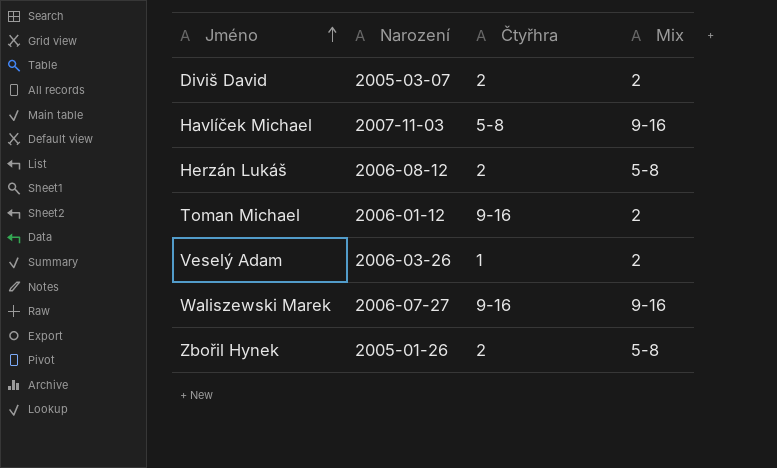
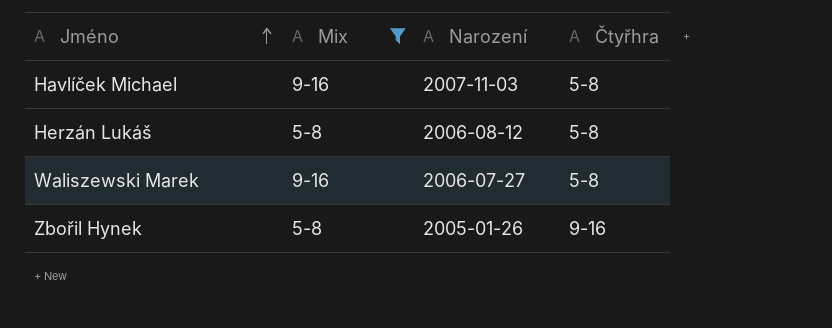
filter: none -> Mix != 2
column Mix | position: 4 -> 2
Herzán Lukáš | Čtyřhra: 2 -> 5-8
Waliszewski Marek | Čtyřhra: 9-16 -> 5-8
Zbořil Hynek | Čtyřhra: 2 -> 9-16

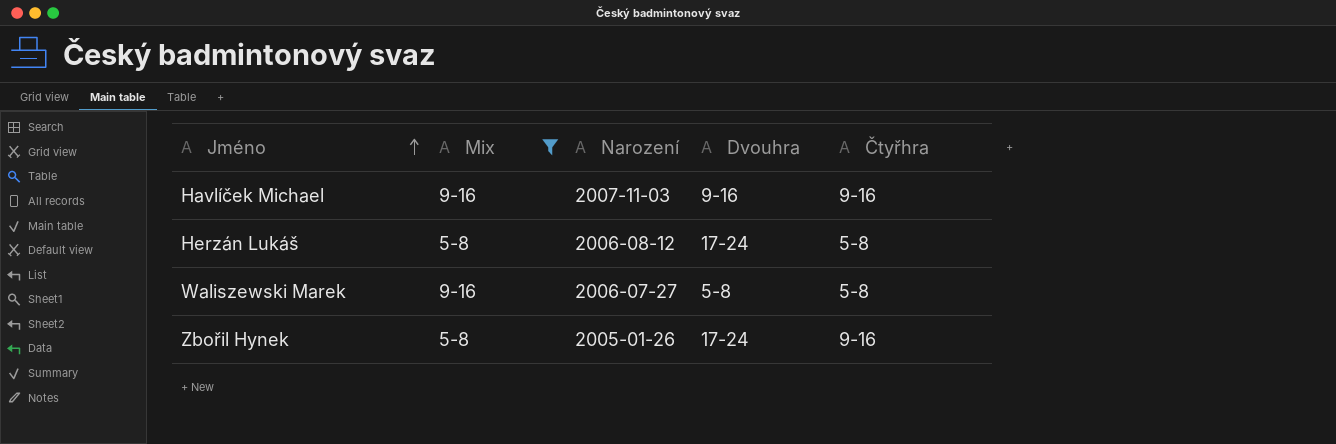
column Dvouhra | position: none -> 4
Havlíček Michael | Čtyřhra: 5-8 -> 9-16

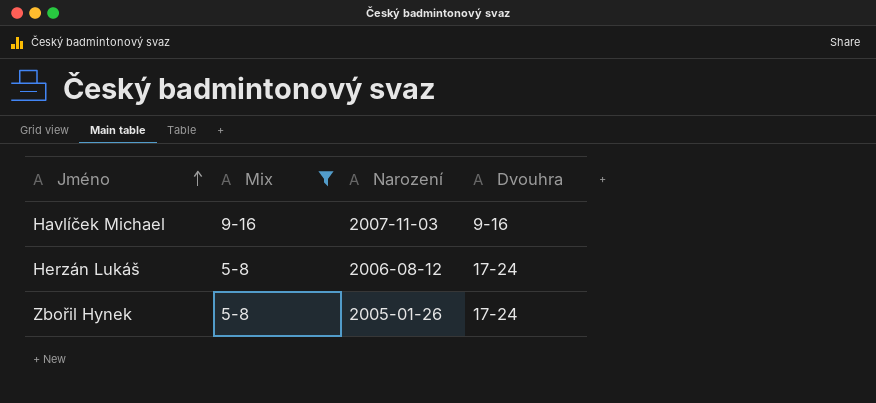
column Čtyřhra | position: 5 -> none
row Waliszewski Marek: 9-16 | 2006-07-27 | 5-8 | 5-8 -> none

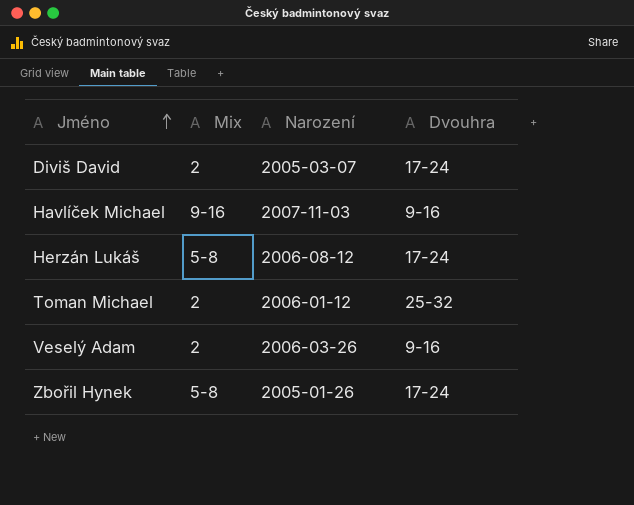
filter: Mix != 2 -> none

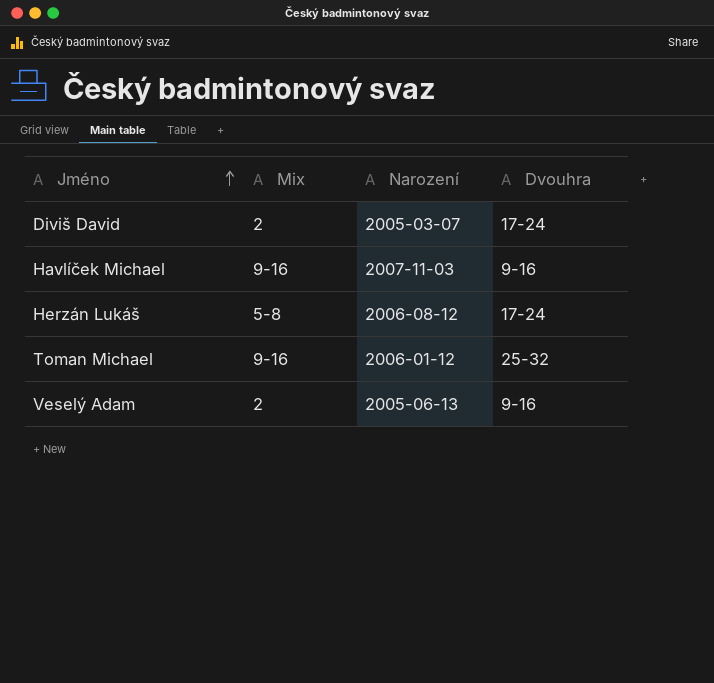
row Zbořil Hynek: 5-8 | 2005-01-26 | 17-24 -> none
Toman Michael | Mix: 2 -> 9-16
Veselý Adam | Narození: 2006-03-26 -> 2005-06-13

